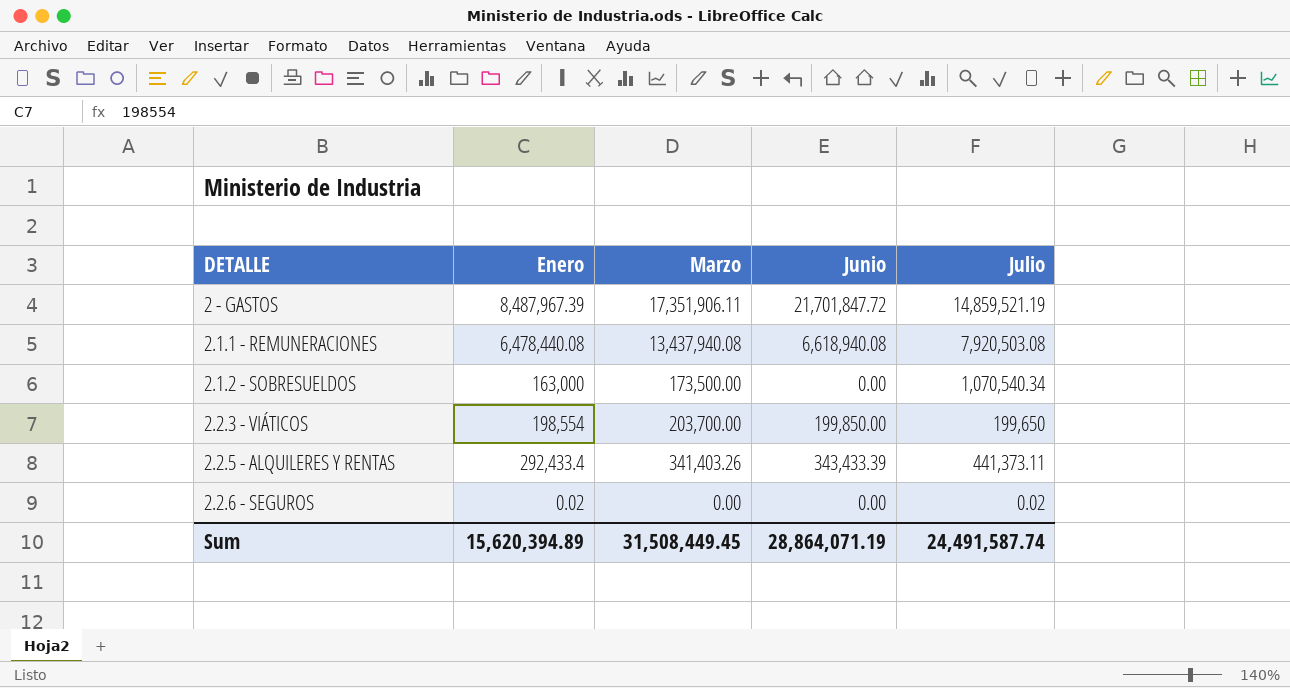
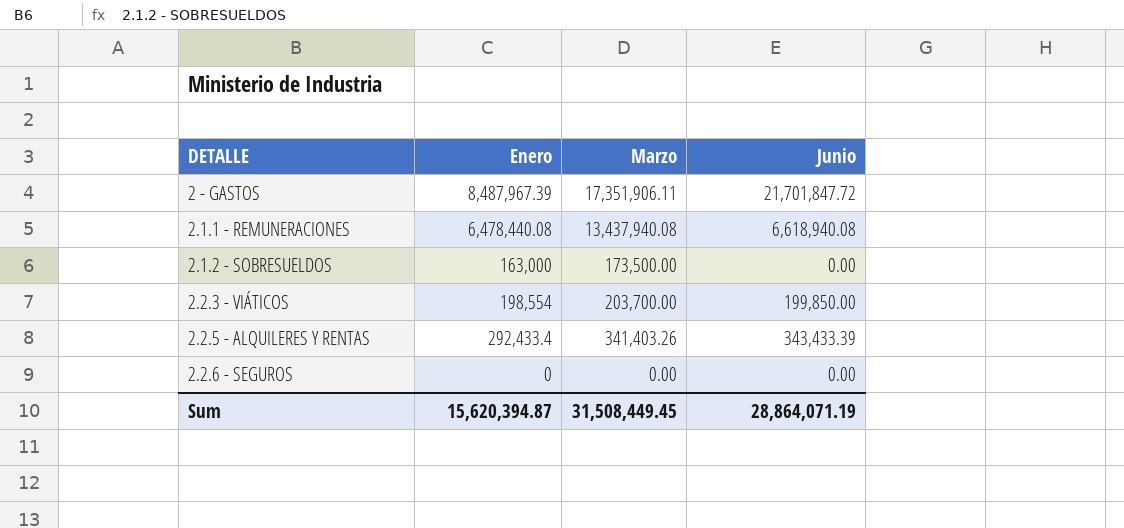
column Julio | position: 5 -> none
2.2.6 - SEGUROS | Enero: 0.02 -> 0
Sum | Enero: 15,620,394.89 -> 15,620,394.87

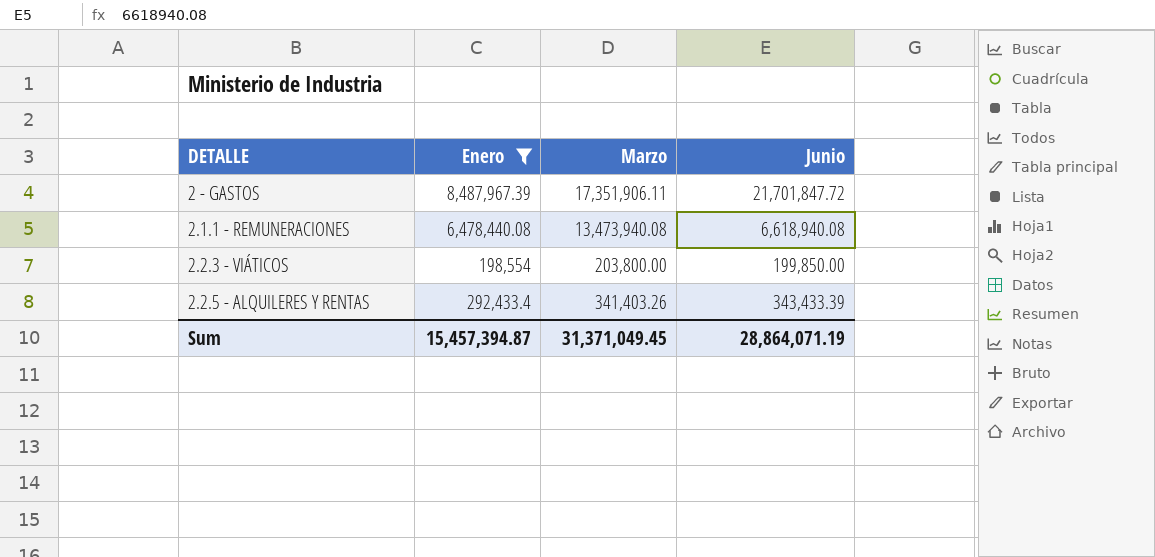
filter: none -> Enero >= 198,554
2.1.1 - REMUNERACIONES | Marzo: 13,437,940.08 -> 13,473,940.08
2.2.3 - VIÁTICOS | Marzo: 203,700.00 -> 203,800.00
Sum | Enero: 15,620,394.87 -> 15,457,394.87
Sum | Marzo: 31,508,449.45 -> 31,371,049.45

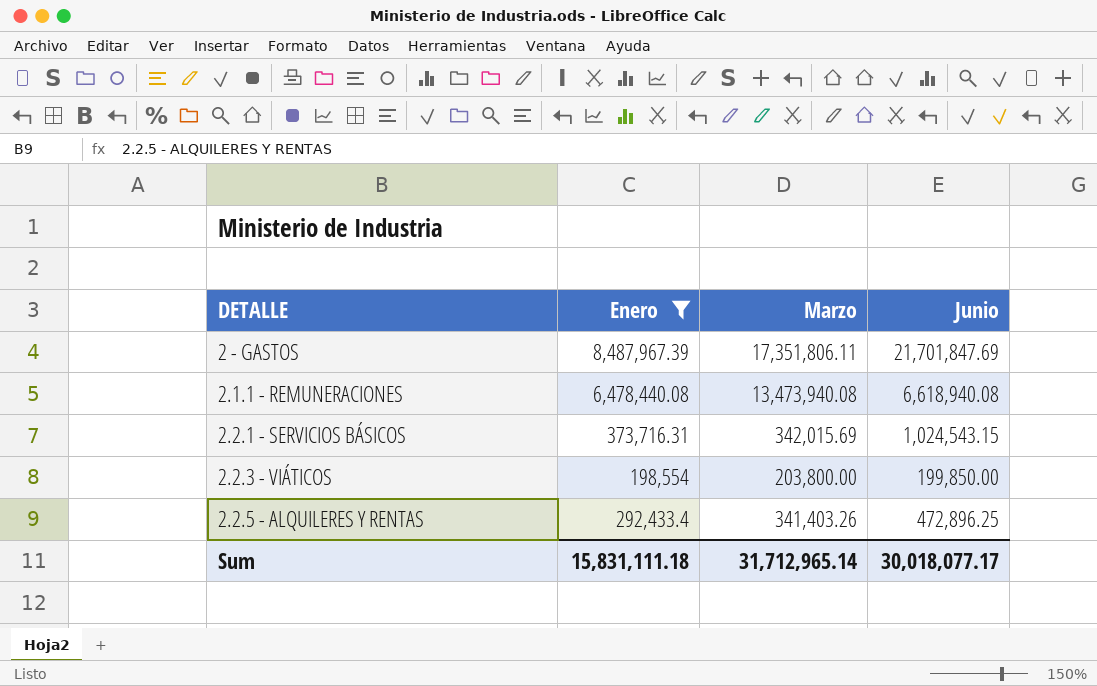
2 - GASTOS | Marzo: 17,351,906.11 -> 17,351,806.11
2 - GASTOS | Junio: 21,701,847.72 -> 21,701,847.69
row 2.2.1 - SERVICIOS BÁSICOS: none -> 373,716.31 | 342,015.69 | 1,024,543.15
2.2.5 - ALQUILERES Y RENTAS | Junio: 343,433.39 -> 472,896.25
Sum | Enero: 15,457,394.87 -> 15,831,111.18
Sum | Marzo: 31,371,049.45 -> 31,712,965.14
Sum | Junio: 28,864,071.19 -> 30,018,077.17

